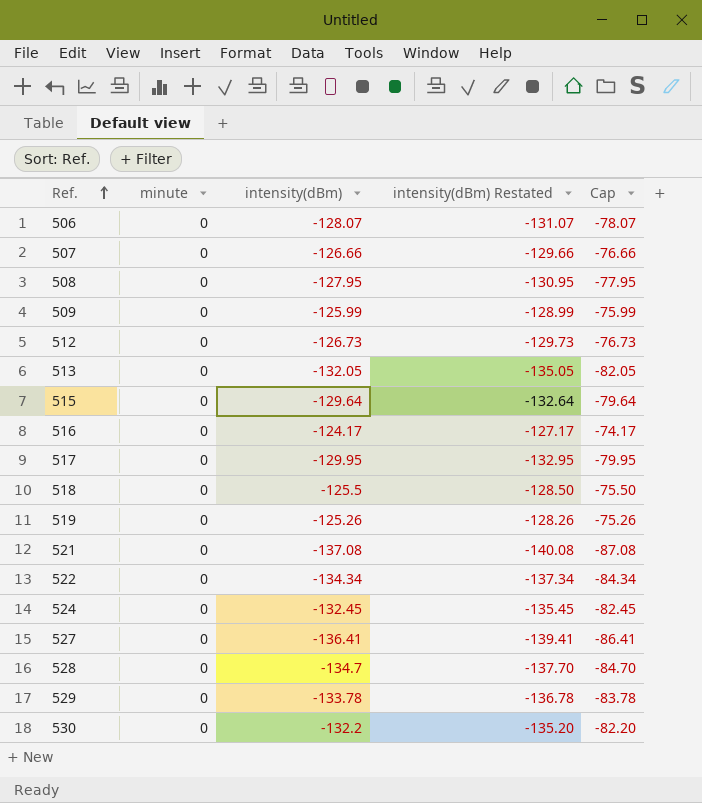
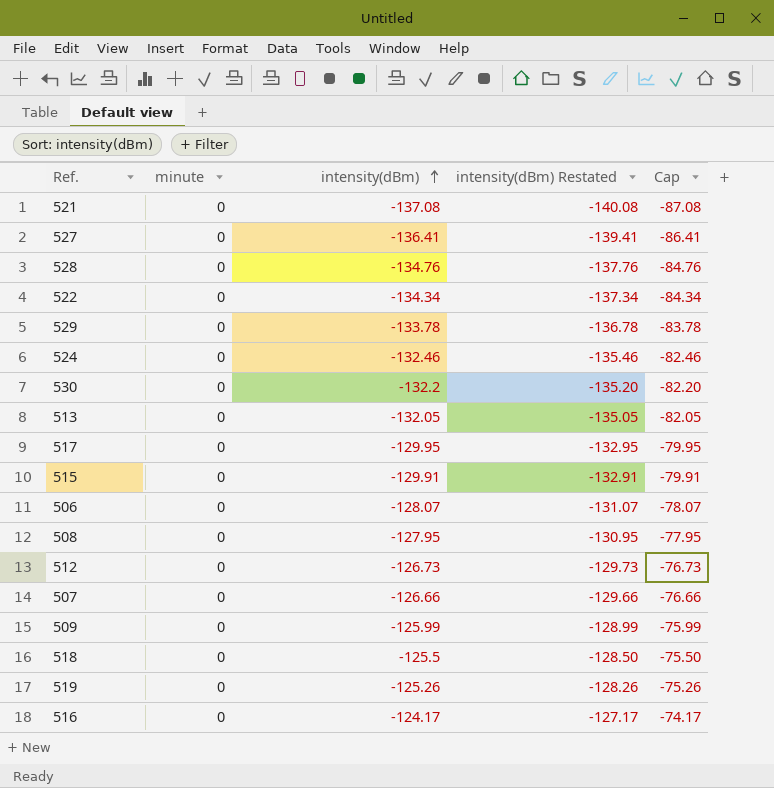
row order: Ref. ascending -> intensity(dBm) ascending
528 | intensity(dBm): -134.7 -> -134.76
528 | intensity(dBm) Restated: -137.70 -> -137.76
528 | Cap: -84.70 -> -84.76
524 | intensity(dBm): -132.45 -> -132.46
524 | intensity(dBm) Restated: -135.45 -> -135.46
524 | Cap: -82.45 -> -82.46
515 | intensity(dBm): -129.64 -> -129.91
515 | intensity(dBm) Restated: -132.64 -> -132.91
515 | Cap: -79.64 -> -79.91

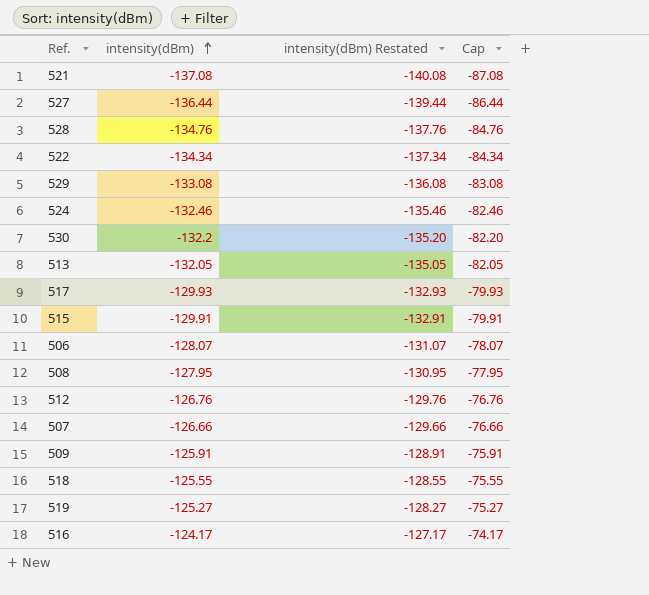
column minute | position: 2 -> none
527 | intensity(dBm): -136.41 -> -136.44
527 | intensity(dBm) Restated: -139.41 -> -139.44
527 | Cap: -86.41 -> -86.44
529 | intensity(dBm): -133.78 -> -133.08
529 | intensity(dBm) Restated: -136.78 -> -136.08
529 | Cap: -83.78 -> -83.08
517 | intensity(dBm): -129.95 -> -129.93
517 | intensity(dBm) Restated: -132.95 -> -132.93
517 | Cap: -79.95 -> -79.93
512 | intensity(dBm): -126.73 -> -126.76
512 | intensity(dBm) Restated: -129.73 -> -129.76
512 | Cap: -76.73 -> -76.76
509 | intensity(dBm): -125.99 -> -125.91
509 | intensity(dBm) Restated: -128.99 -> -128.91
509 | Cap: -75.99 -> -75.91
518 | intensity(dBm): -125.5 -> -125.55
518 | intensity(dBm) Restated: -128.50 -> -128.55
518 | Cap: -75.50 -> -75.55
519 | intensity(dBm): -125.26 -> -125.27
519 | intensity(dBm) Restated: -128.26 -> -128.27
519 | Cap: -75.26 -> -75.27

